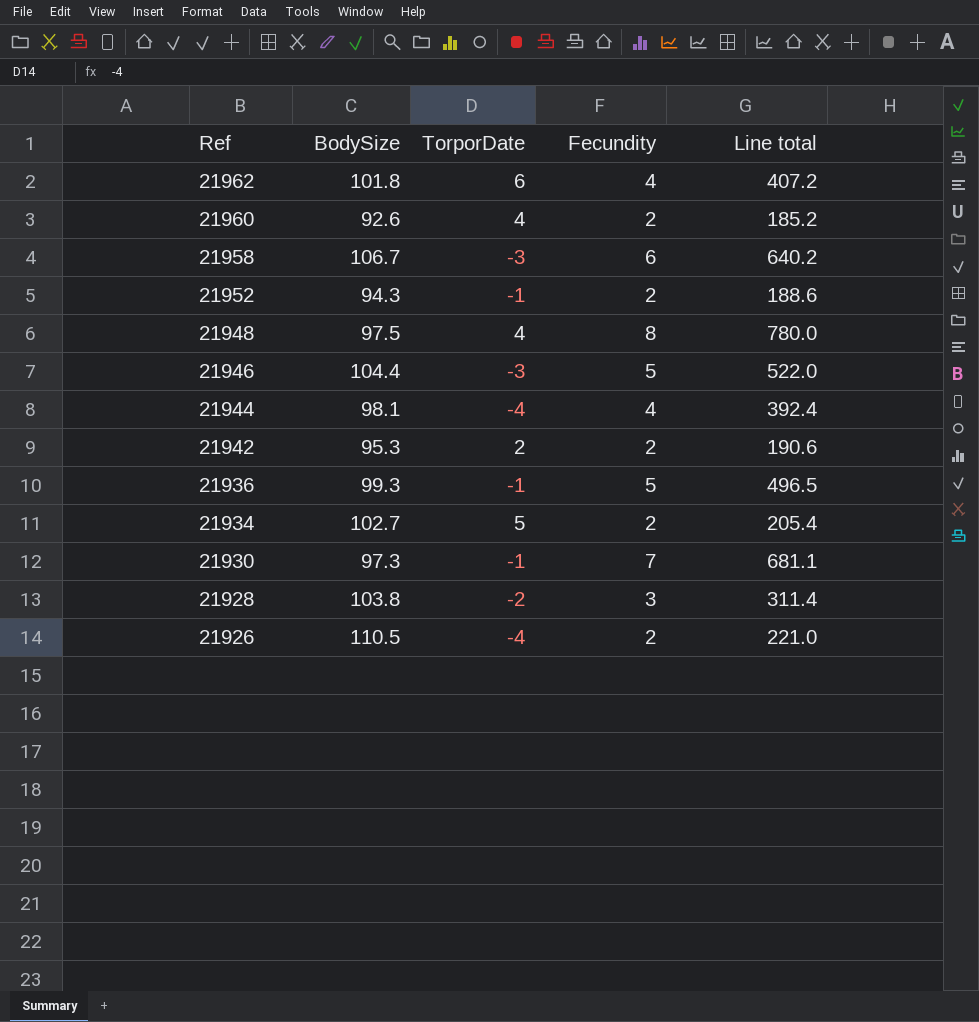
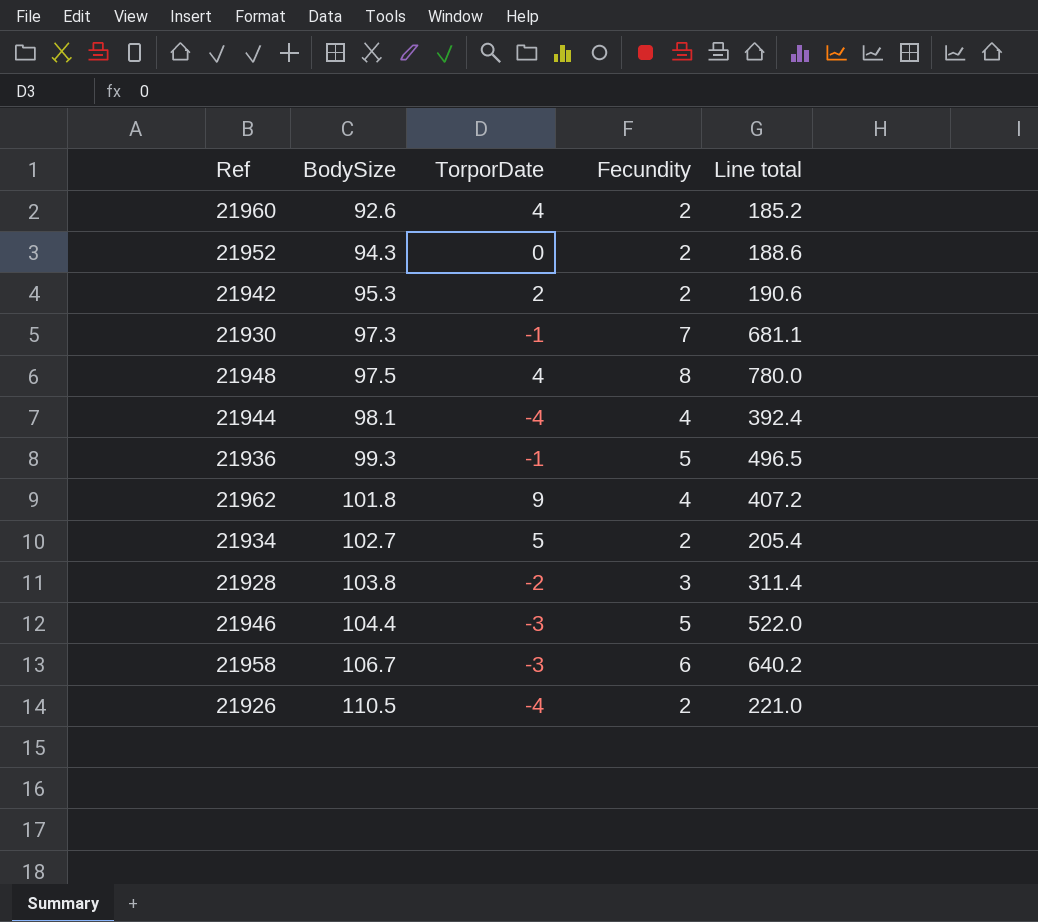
row order: Ref descending -> BodySize ascending
21952 | TorporDate: -1 -> 0
21962 | TorporDate: 6 -> 9

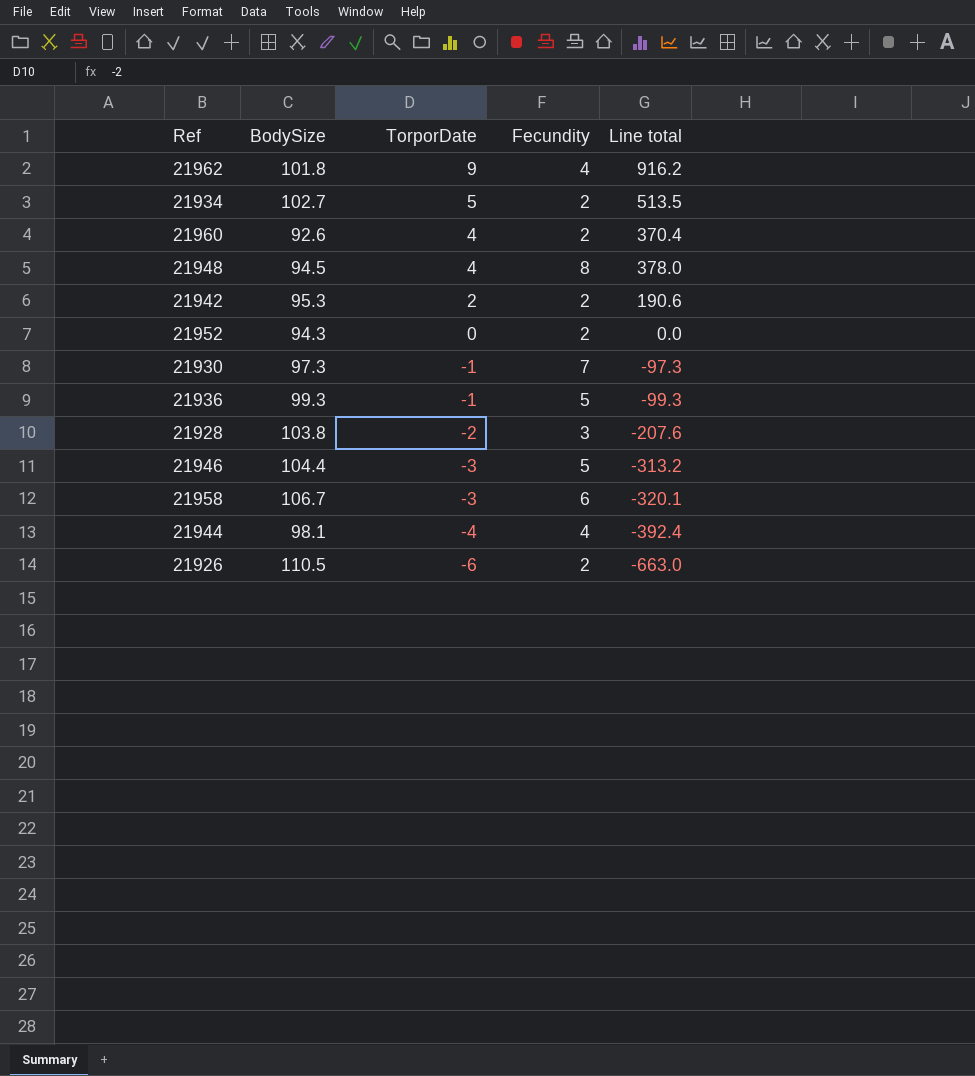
row order: BodySize ascending -> TorporDate descending
column Line total | formula: [BodySize] * [Fecundity] -> [BodySize] * [TorporDate]
21948 | BodySize: 97.5 -> 94.5
21926 | TorporDate: -4 -> -6

